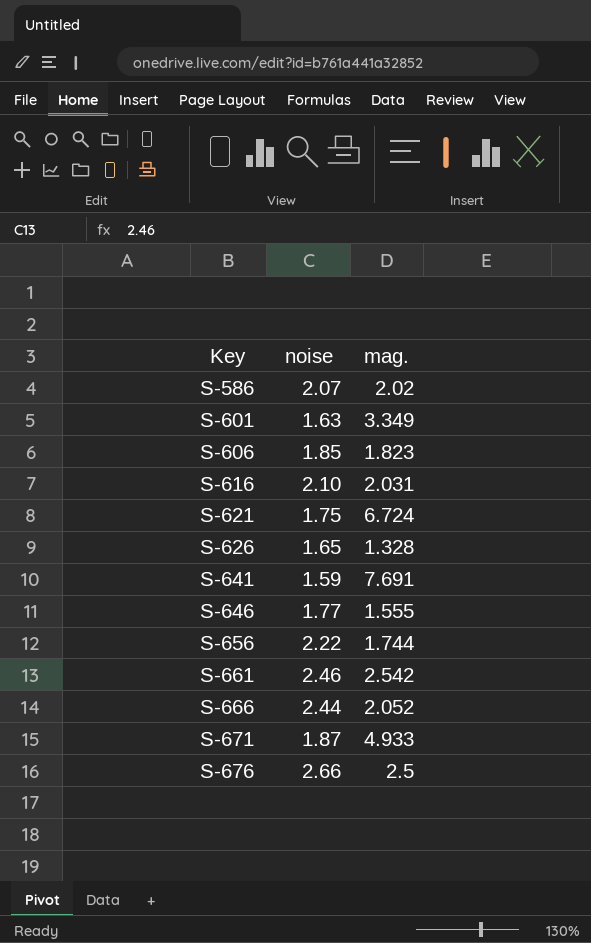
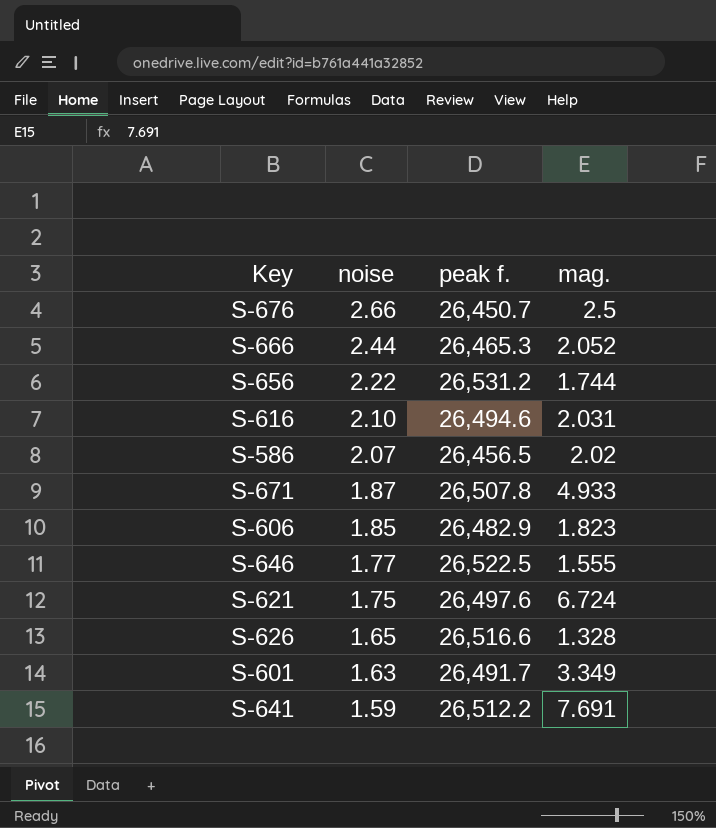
row order: Key ascending -> noise descending
column peak f. | position: none -> 3
row S-661: 2.46 | 2.542 -> none

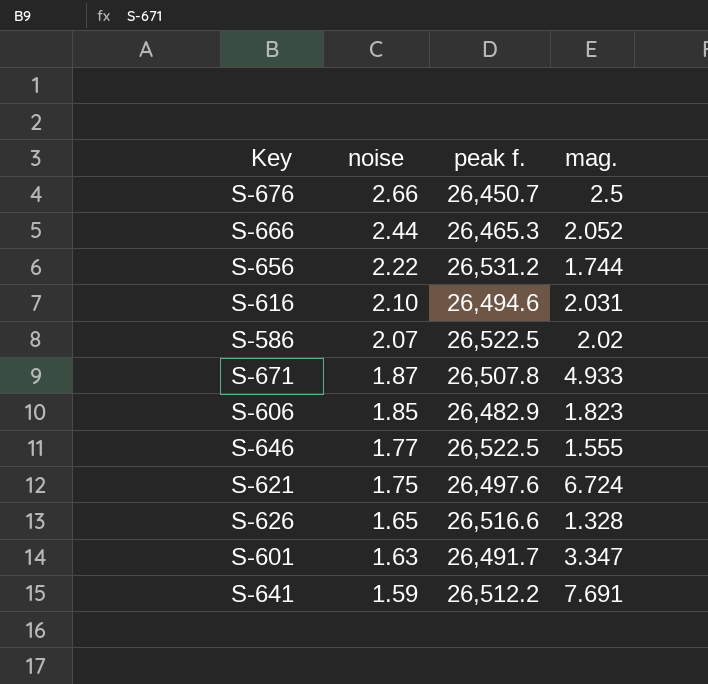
S-586 | peak f.: 26,456.5 -> 26,522.5
S-601 | mag.: 3.349 -> 3.347

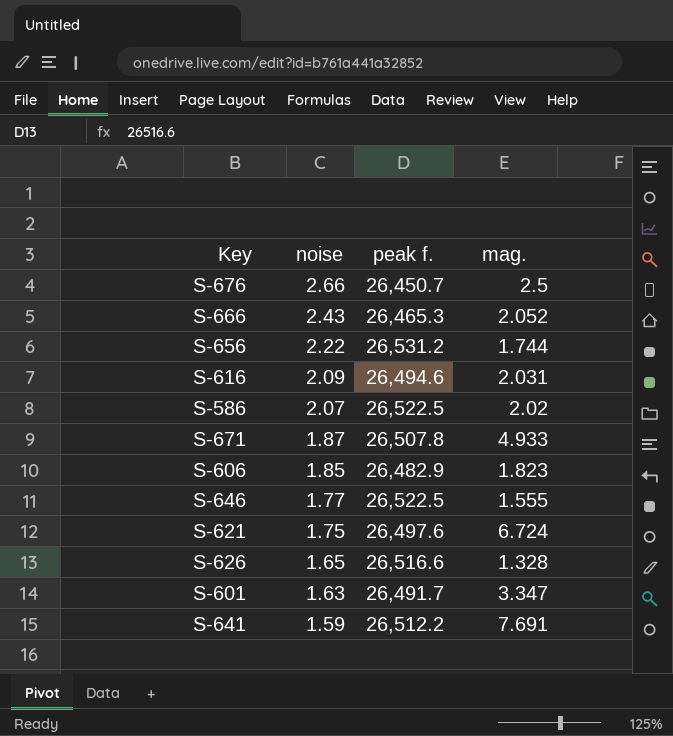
S-666 | noise: 2.44 -> 2.43
S-616 | noise: 2.10 -> 2.09

